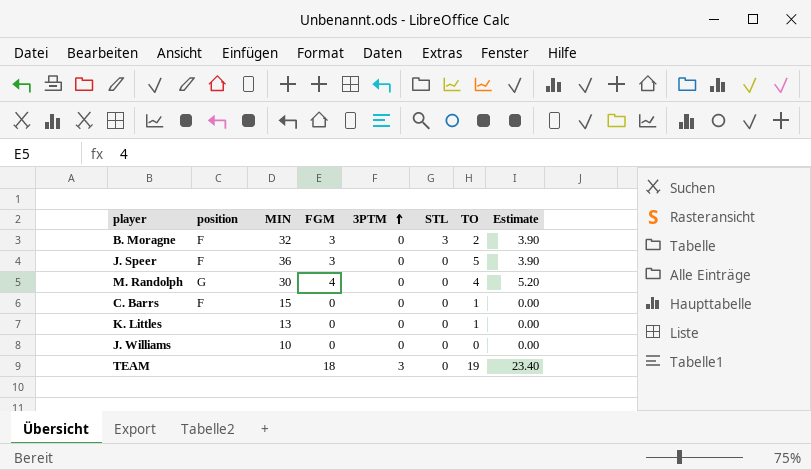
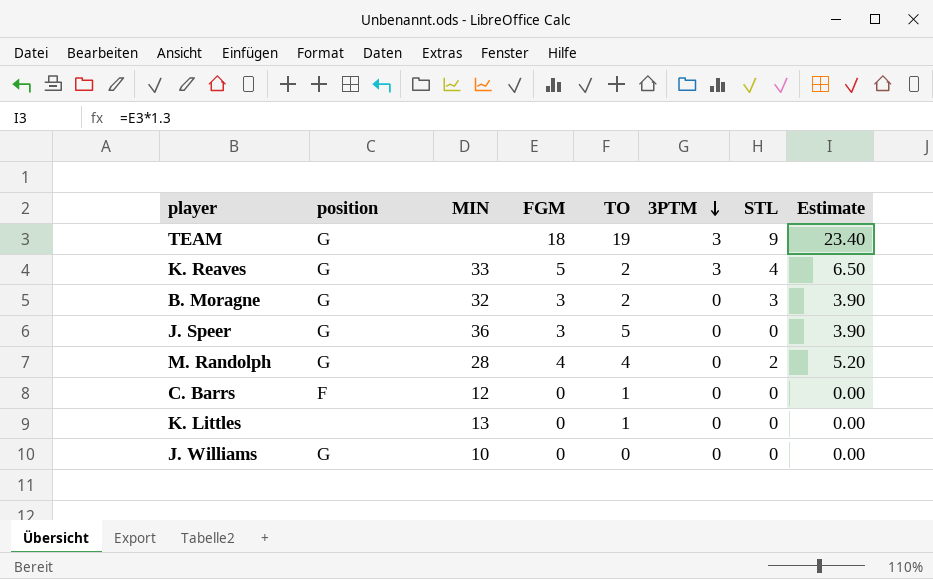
row order: 3PTM ascending -> 3PTM descending
column TO | position: 7 -> 5
TEAM | position: none -> G
TEAM | STL: 0 -> 9
row K. Reaves: none -> G | 33 | 5 | 2 | 3 | 4 | 6.50
B. Moragne | position: F -> G
J. Speer | position: F -> G
M. Randolph | MIN: 30 -> 28
M. Randolph | STL: 0 -> 2
C. Barrs | MIN: 15 -> 12
J. Williams | position: none -> G

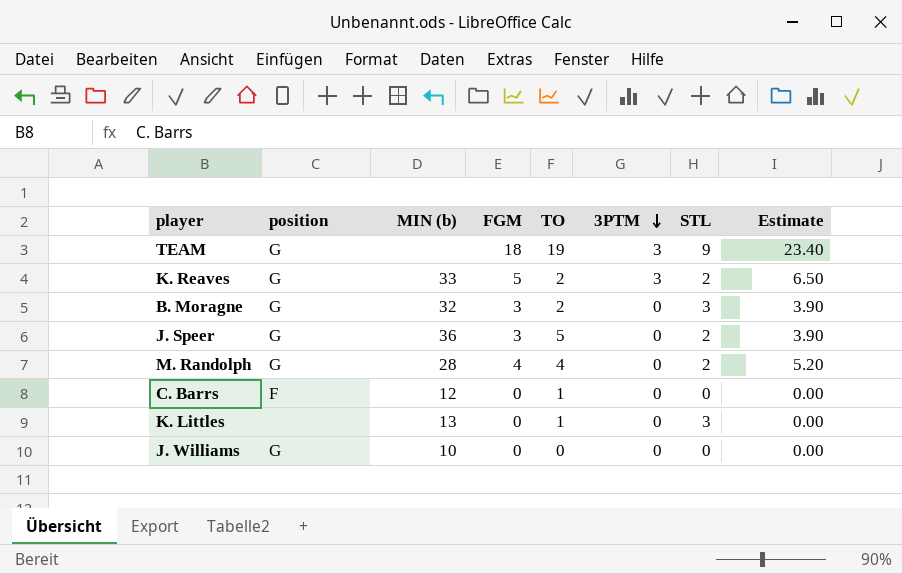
column name: MIN -> MIN (b)
K. Reaves | STL: 4 -> 2
J. Speer | STL: 0 -> 2
K. Littles | STL: 0 -> 3

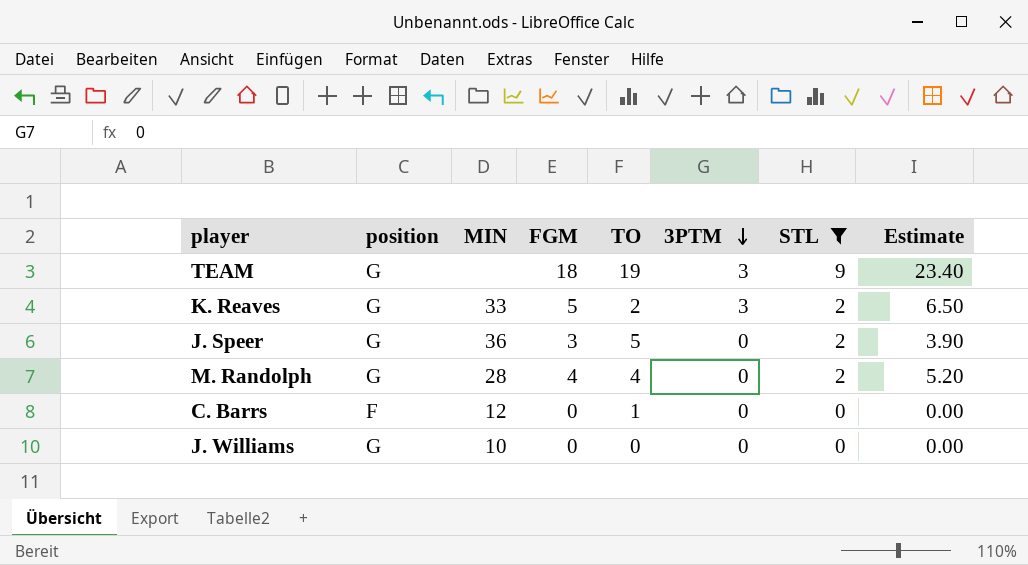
filter: none -> STL != 3
column name: MIN (b) -> MIN

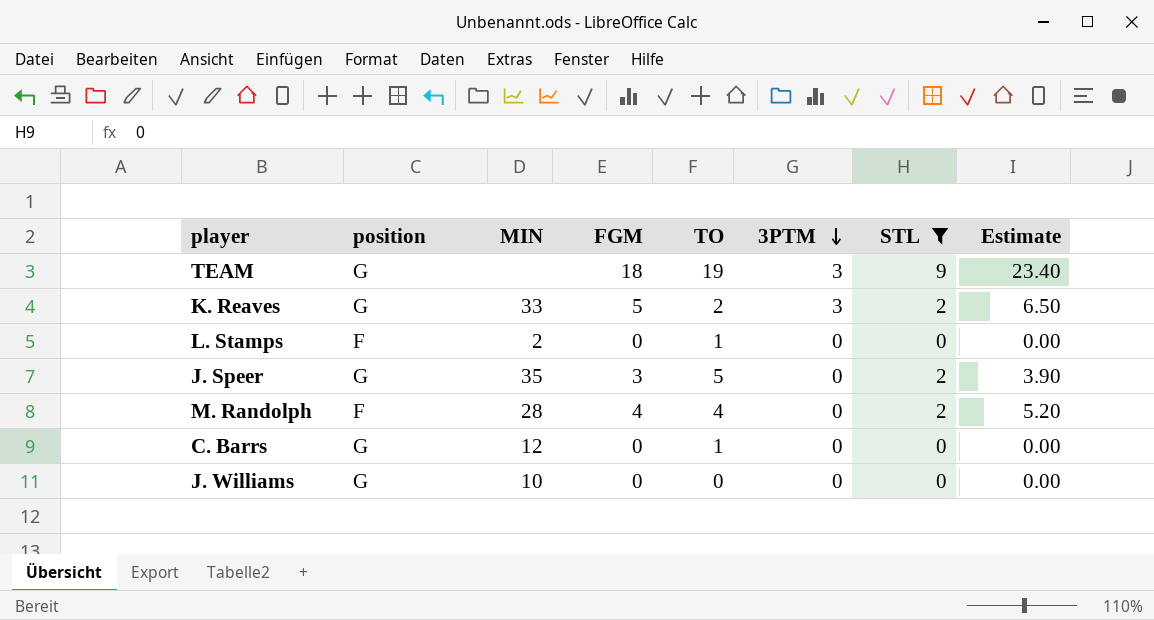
row L. Stamps: none -> F | 2 | 0 | 1 | 0 | 0 | 0.00
J. Speer | MIN: 36 -> 35
M. Randolph | position: G -> F
C. Barrs | position: F -> G

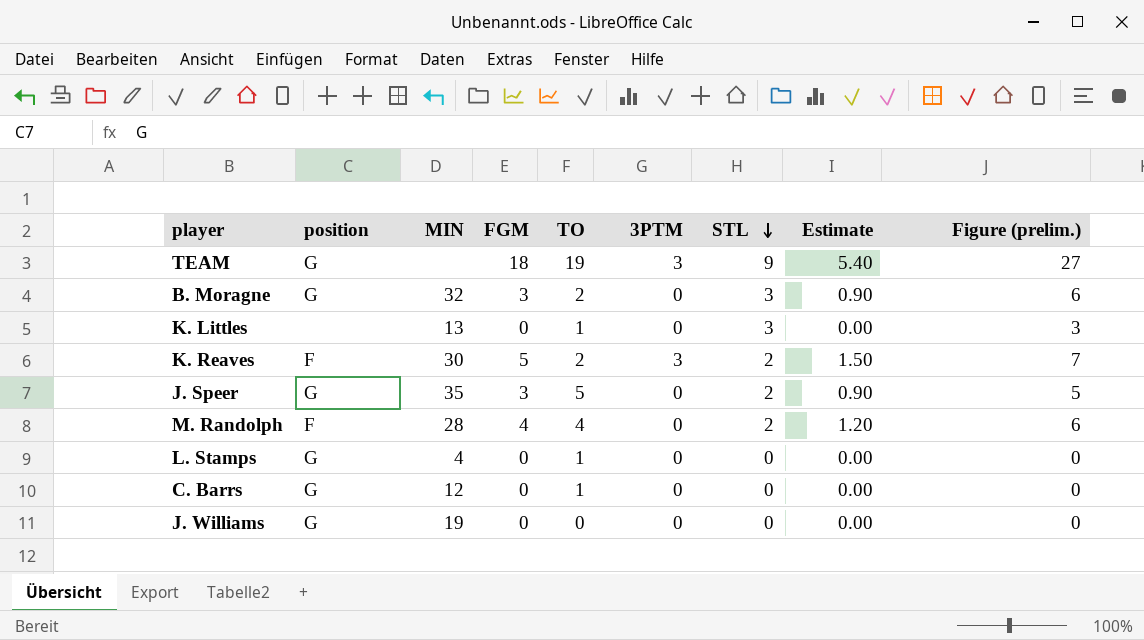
filter: STL != 3 -> none
row order: 3PTM descending -> STL descending
column Estimate | formula: [FGM] * 1.3 -> [FGM] * 0.3
column Figure (prelim.) | formula: none -> [FGM] + [STL]
K. Reaves | position: G -> F
K. Reaves | MIN: 33 -> 30
L. Stamps | position: F -> G
L. Stamps | MIN: 2 -> 4
J. Williams | MIN: 10 -> 19

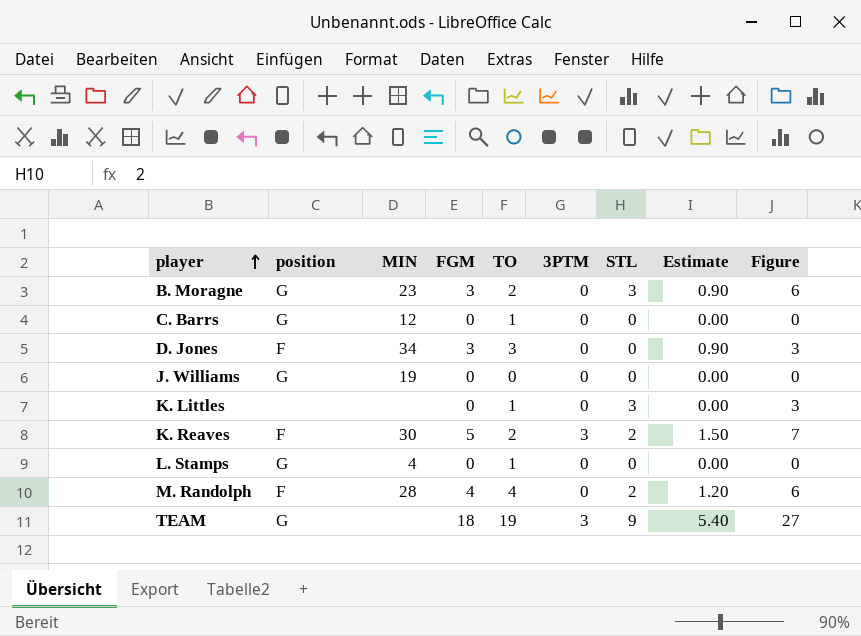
row order: STL descending -> player ascending
column name: Figure (prelim.) -> Figure
row J. Speer: G | 35 | 3 | 5 | 0 | 2 | 0.90 | 5 -> none
B. Moragne | MIN: 32 -> 23
row D. Jones: none -> F | 34 | 3 | 3 | 0 | 0 | 0.90 | 3
K. Littles | MIN: 13 -> none

